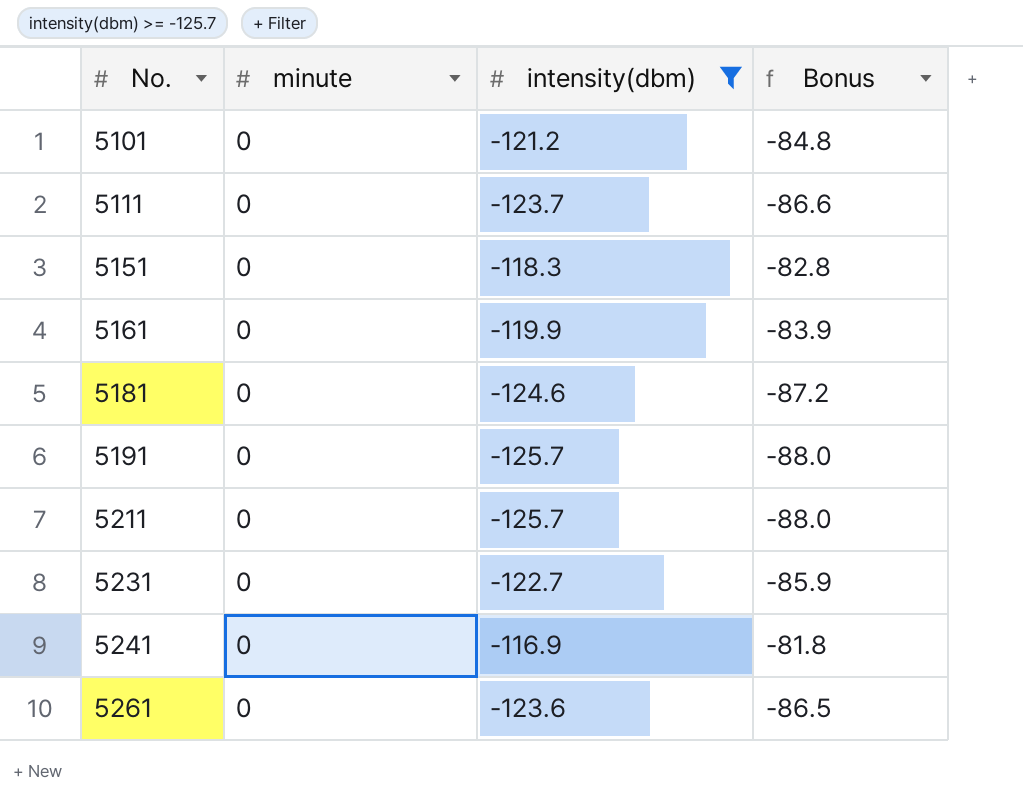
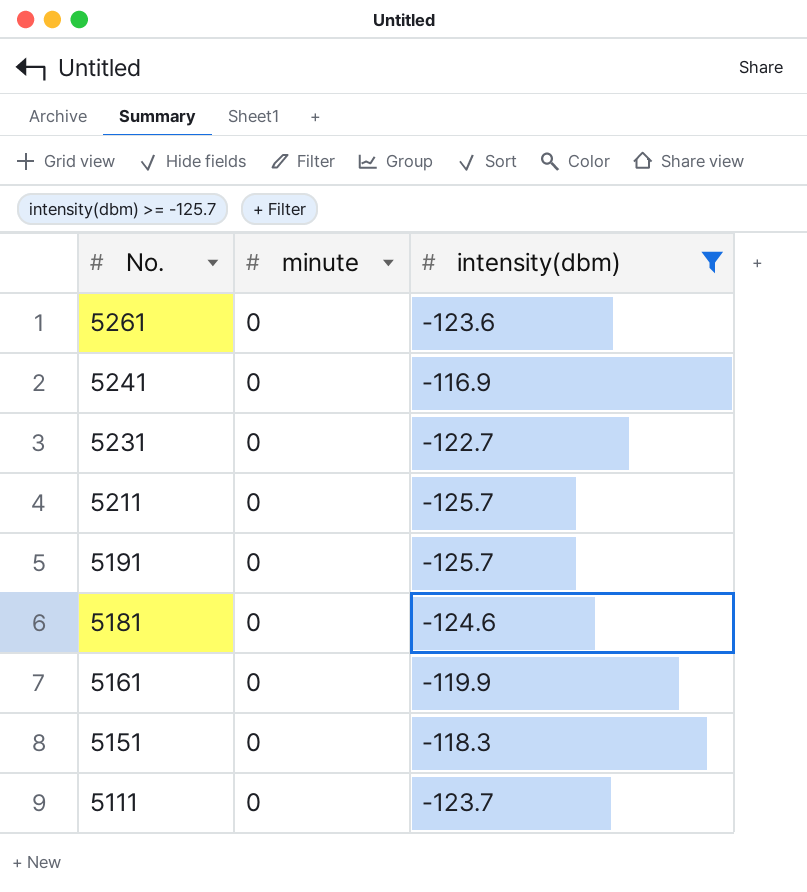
row order: No. ascending -> No. descending
column Bonus | formula: [intensity(dbm)] * 0.7 -> none
row 5101: 0 | -121.2 | -84.8 -> none

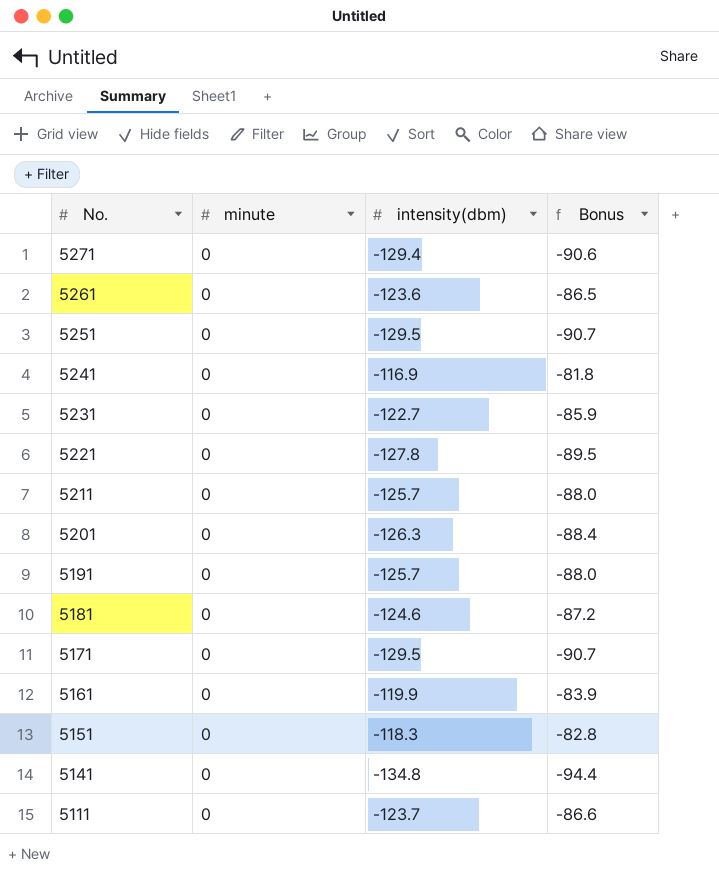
filter: intensity(dbm) >= -125.7 -> none
column Bonus | formula: none -> [intensity(dbm)] * 0.7

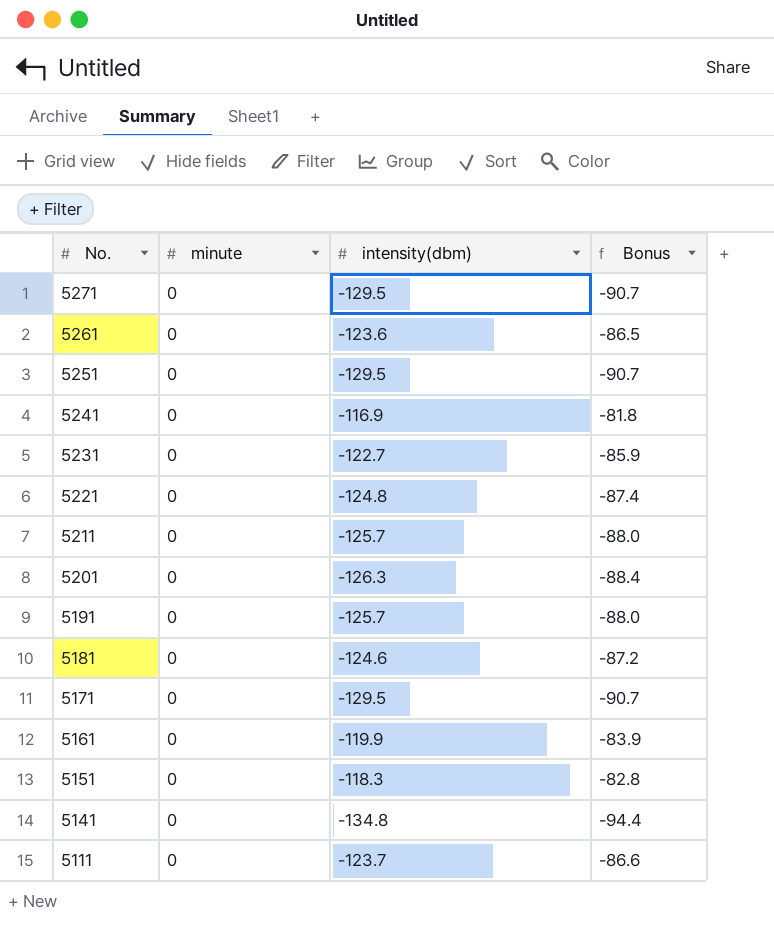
5271 | intensity(dbm): -129.4 -> -129.5
5271 | Bonus: -90.6 -> -90.7
5221 | intensity(dbm): -127.8 -> -124.8
5221 | Bonus: -89.5 -> -87.4

